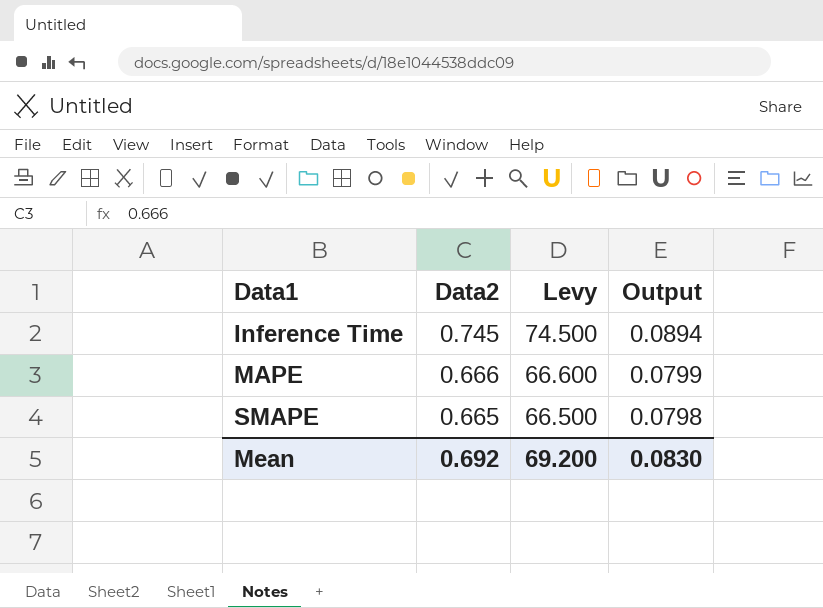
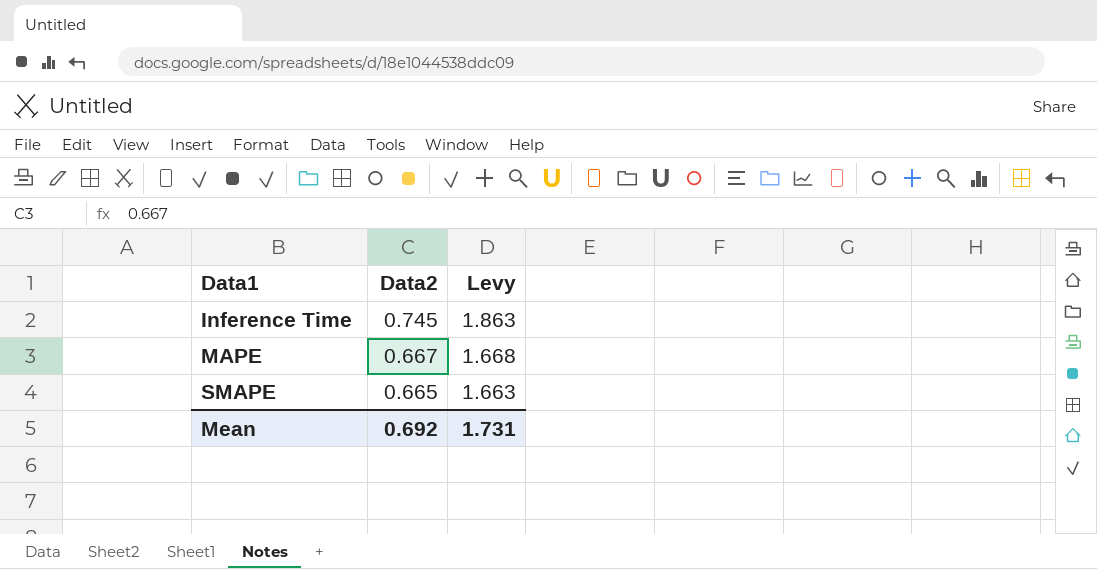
column Output | formula: [Data2] * 0.12 -> none
column Levy | formula: [Data2] * 100 -> [Data2] * 2.5
MAPE | Data2: 0.666 -> 0.667
Mean | Levy: 69.200 -> 1.731

